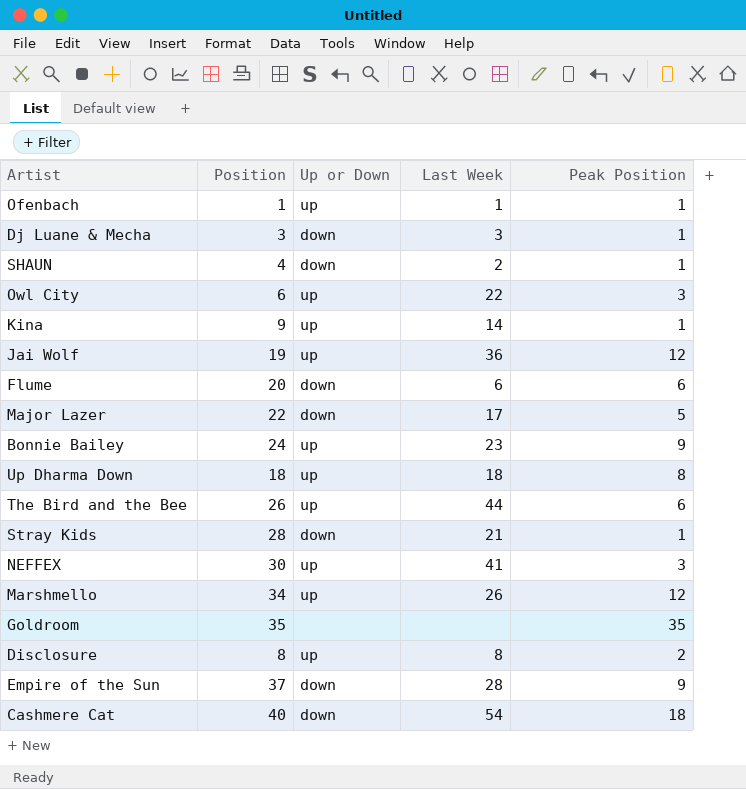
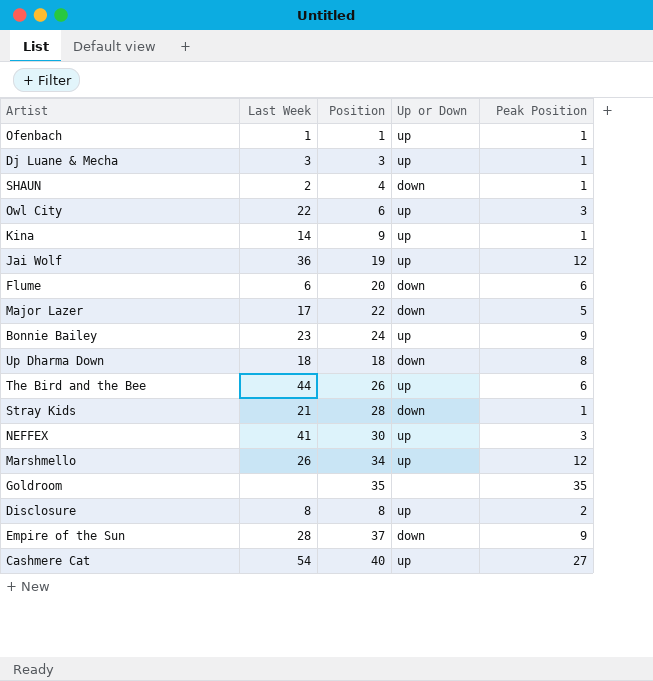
column Last Week | position: 4 -> 2
Dj Luane & Mecha | Up or Down: down -> up
Up Dharma Down | Up or Down: up -> down
Cashmere Cat | Up or Down: down -> up
Cashmere Cat | Peak Position: 18 -> 27

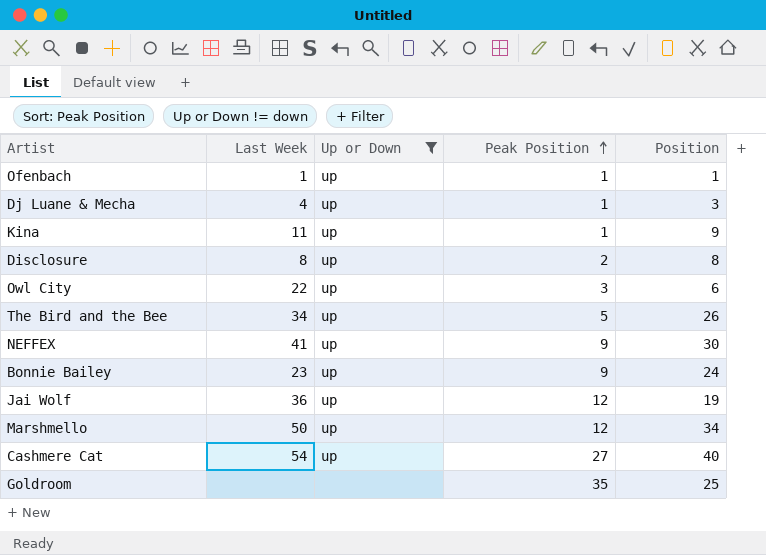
filter: none -> Up or Down != down
row order: none -> Peak Position ascending
column Position | position: 3 -> 5
Dj Luane & Mecha | Last Week: 3 -> 4
Kina | Last Week: 14 -> 11
The Bird and the Bee | Last Week: 44 -> 34
The Bird and the Bee | Peak Position: 6 -> 5
NEFFEX | Peak Position: 3 -> 9
Marshmello | Last Week: 26 -> 50
Goldroom | Position: 35 -> 25

